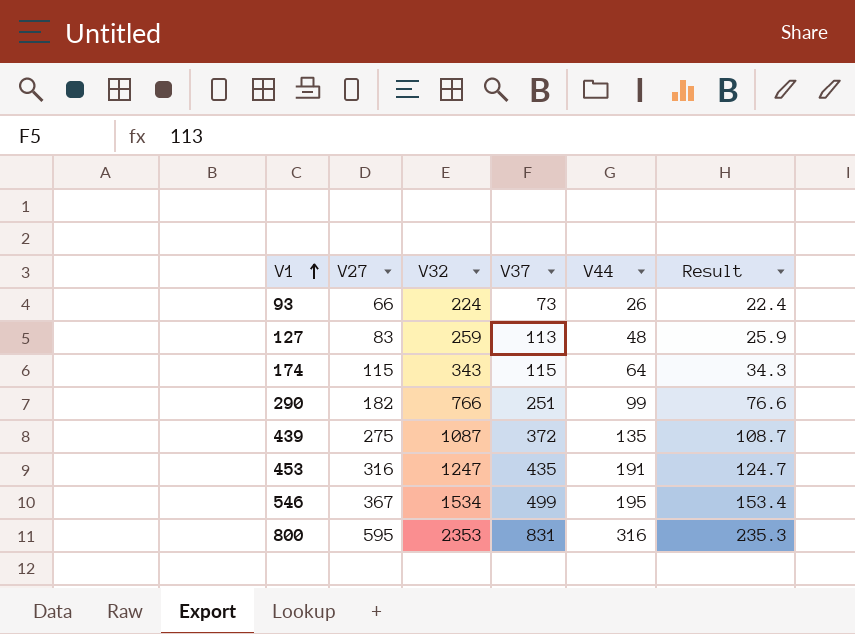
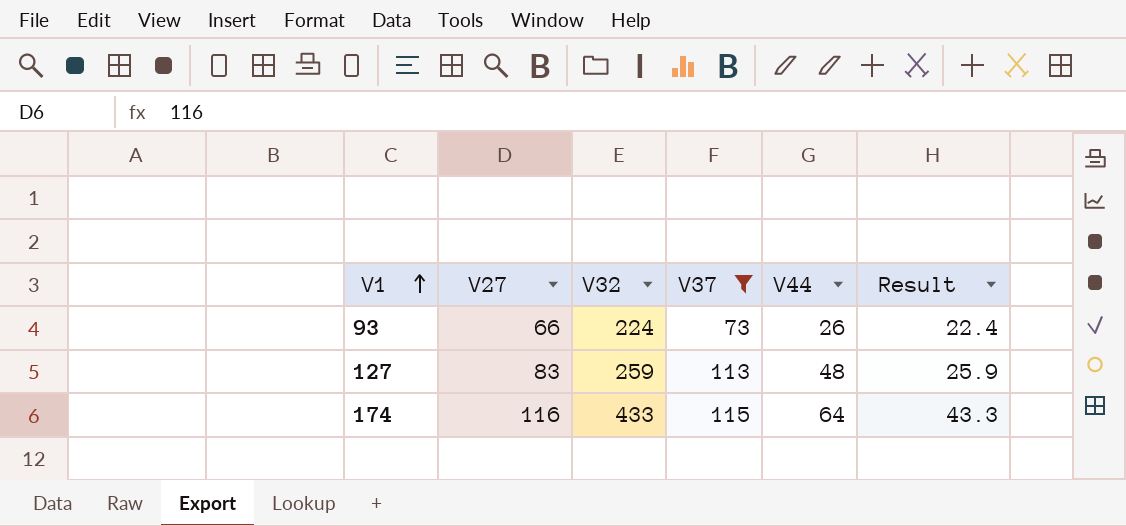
filter: none -> V37 <= 115
174 | V27: 115 -> 116
174 | V32: 343 -> 433
174 | Result: 34.3 -> 43.3

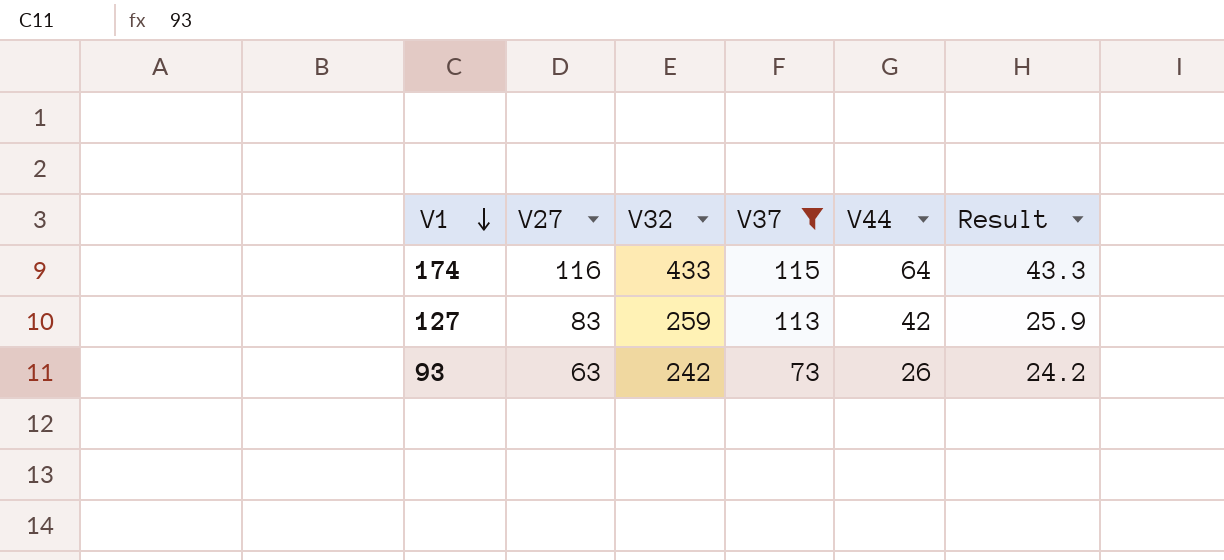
row order: V1 ascending -> V1 descending
127 | V44: 48 -> 42
93 | V27: 66 -> 63
93 | V32: 224 -> 242
93 | Result: 22.4 -> 24.2

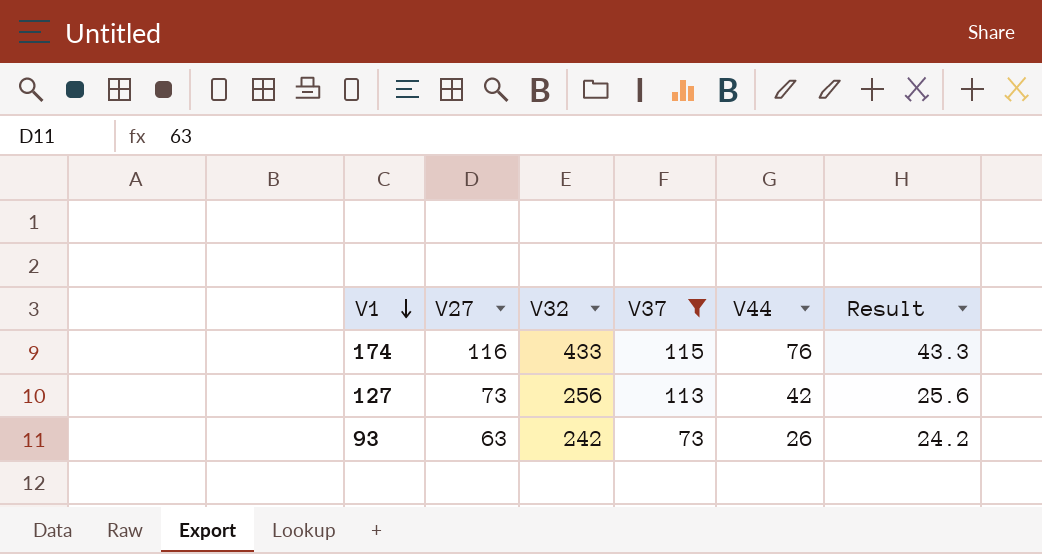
174 | V44: 64 -> 76
127 | V27: 83 -> 73
127 | V32: 259 -> 256
127 | Result: 25.9 -> 25.6

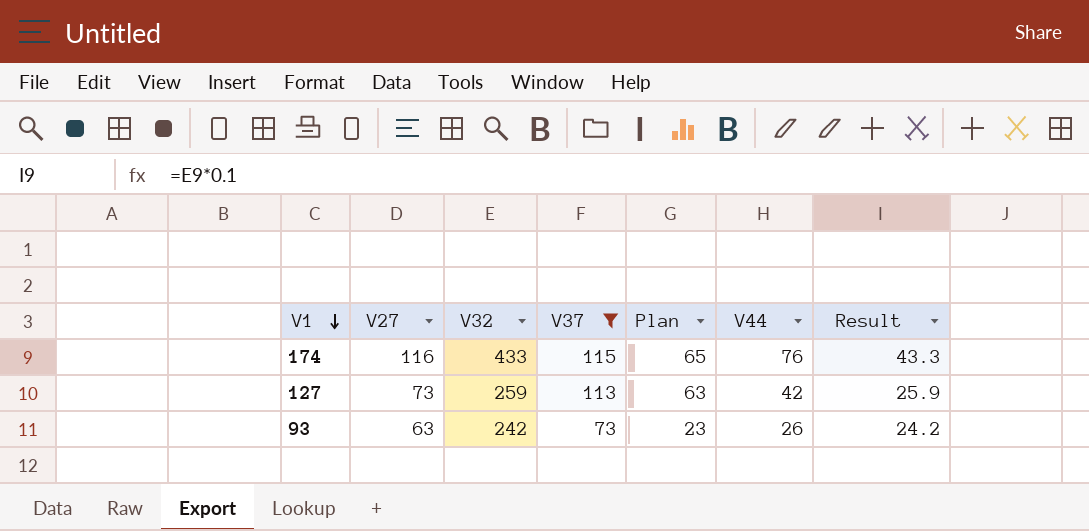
column Plan | formula: none -> [V37] - 50
127 | V32: 256 -> 259
127 | Result: 25.6 -> 25.9

